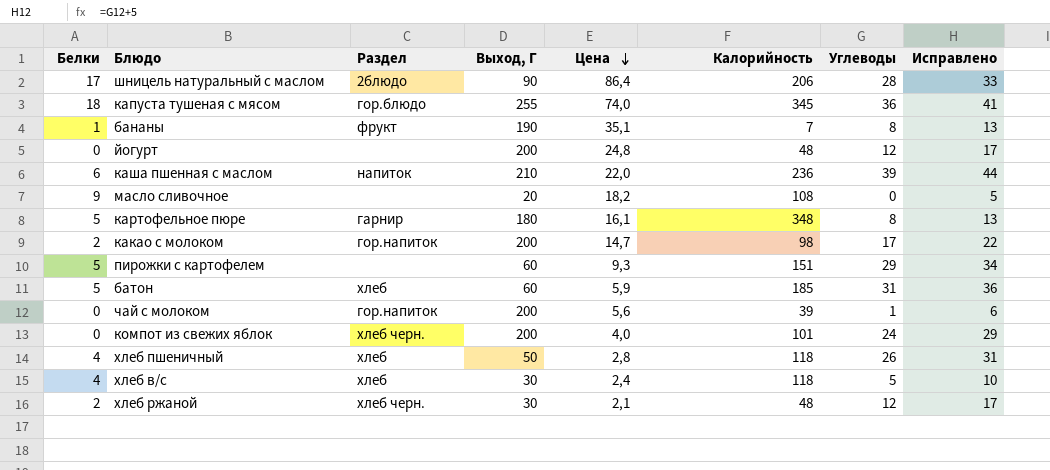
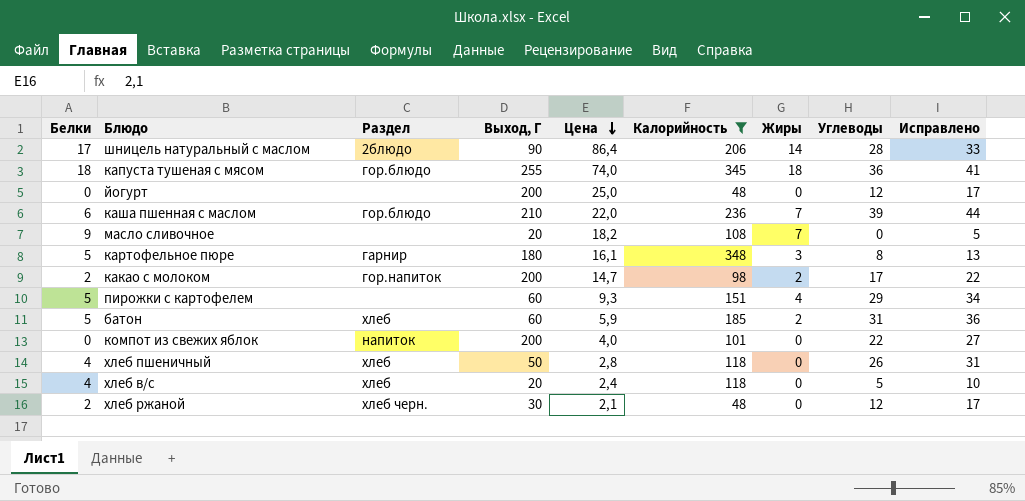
filter: none -> Калорийность >= 48
column Жиры | position: none -> 7
йогурт | Цена: 24,8 -> 25,0
каша пшенная с маслом | Раздел: напиток -> гор.блюдо
компот из свежих яблок | Раздел: хлеб черн. -> напиток
компот из свежих яблок | Углеводы: 24 -> 22
компот из свежих яблок | Исправлено: 29 -> 27
хлеб в/с | Выход, Г: 30 -> 20

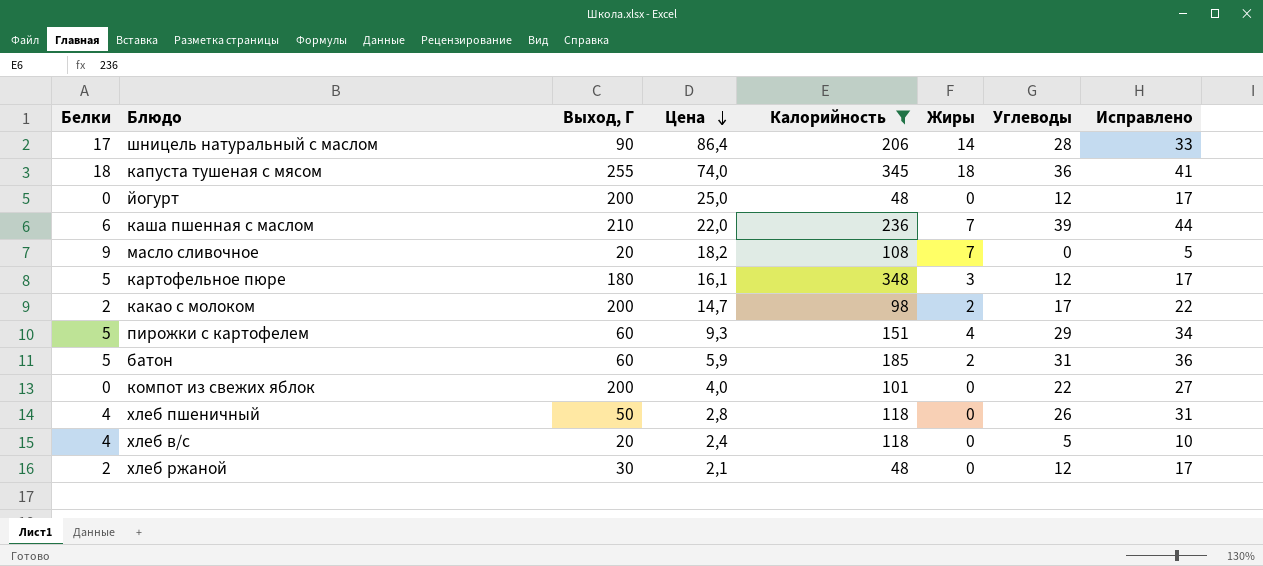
column Раздел | position: 3 -> none
картофельное пюре | Углеводы: 8 -> 12
картофельное пюре | Исправлено: 13 -> 17

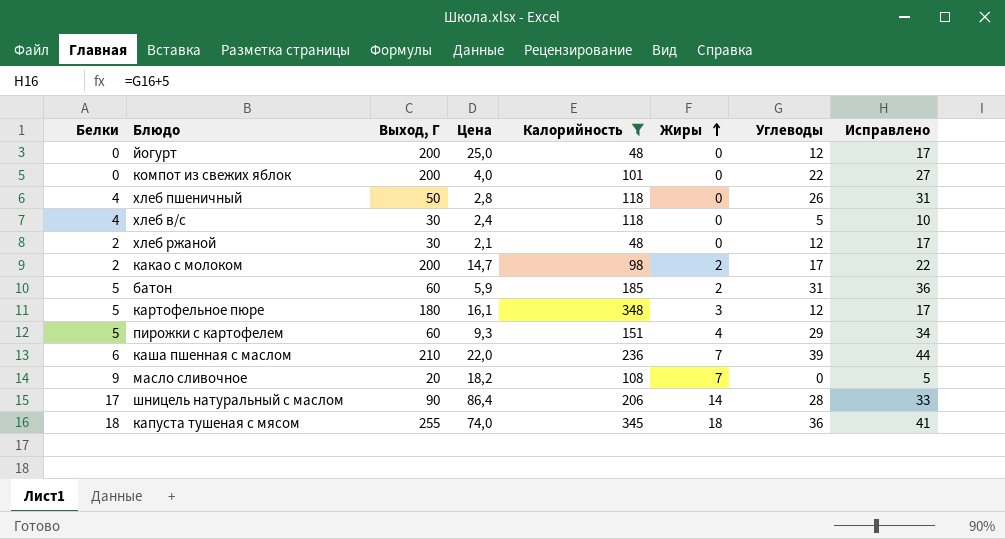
row order: Цена descending -> Жиры ascending
хлеб в/с | Выход, Г: 20 -> 30

